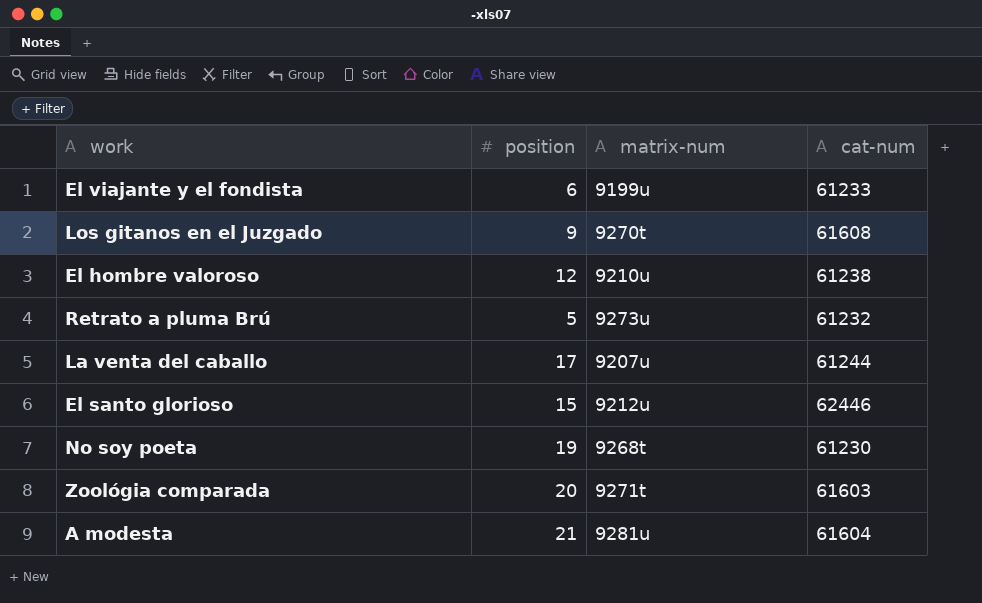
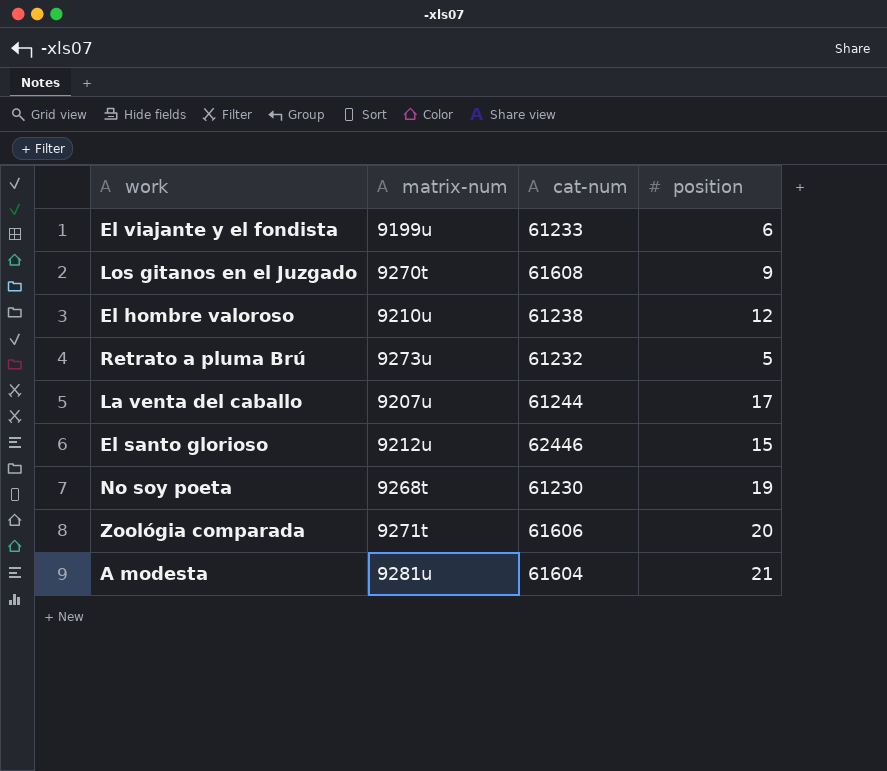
column position | position: 2 -> 4
Zoológia comparada | cat-num: 61603 -> 61606

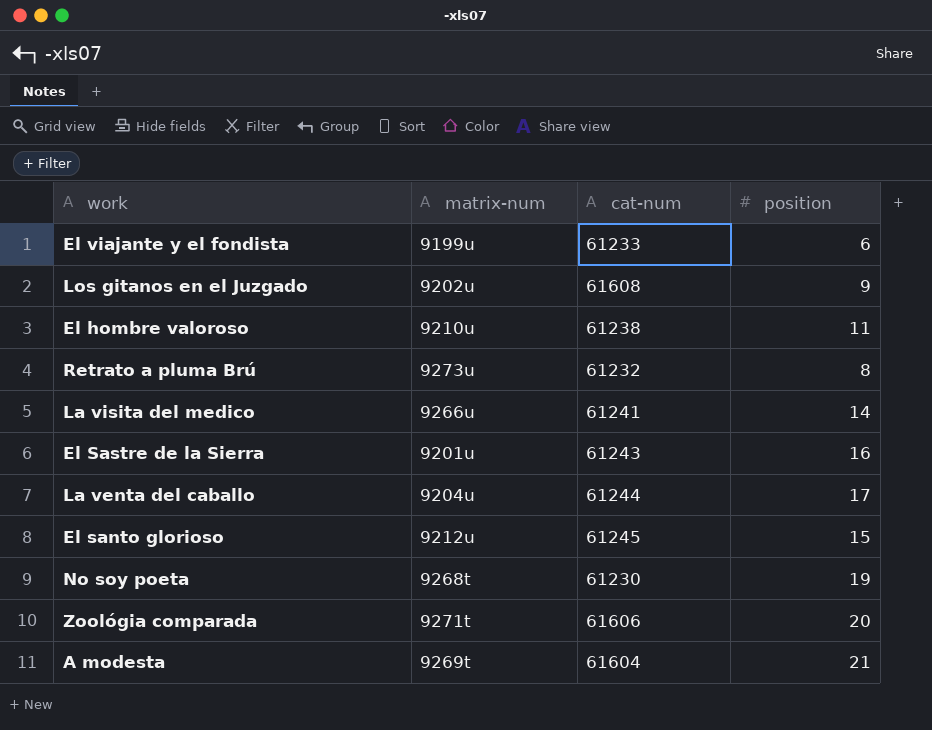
Los gitanos en el Juzgado | matrix-num: 9270t -> 9202u
El hombre valoroso | position: 12 -> 11
Retrato a pluma Brú | position: 5 -> 8
row La visita del medico: none -> 9266u | 61241 | 14
row El Sastre de la Sierra: none -> 9201u | 61243 | 16
La venta del caballo | matrix-num: 9207u -> 9204u
El santo glorioso | cat-num: 62446 -> 61245
A modesta | matrix-num: 9281u -> 9269t

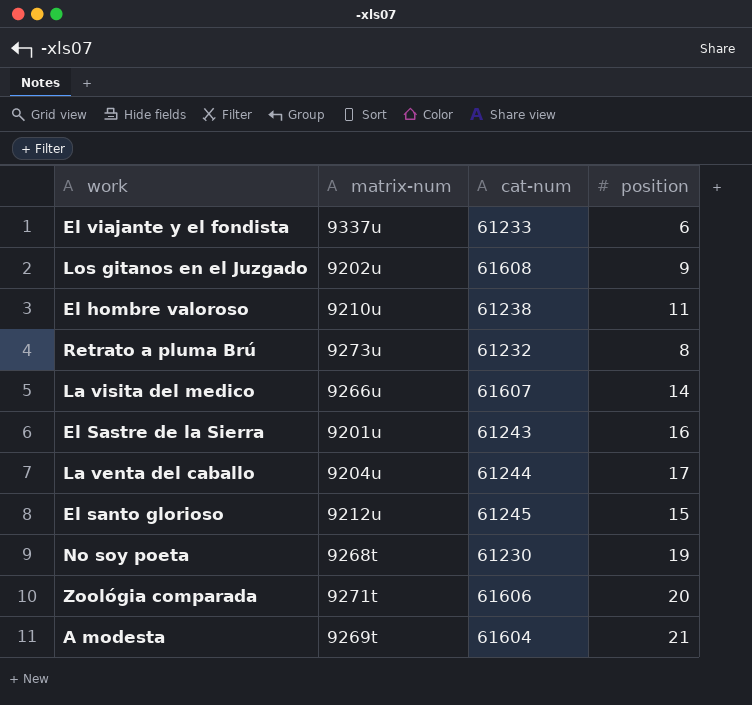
El viajante y el fondista | matrix-num: 9199u -> 9337u
La visita del medico | cat-num: 61241 -> 61607

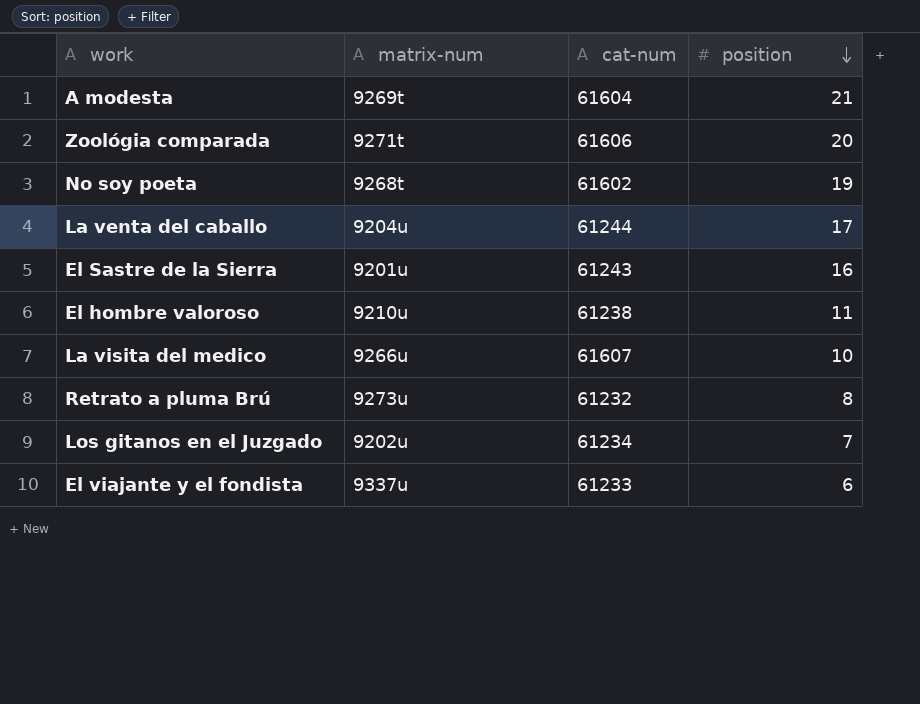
row order: none -> position descending
row El santo glorioso: 9212u | 61245 | 15 -> none
No soy poeta | cat-num: 61230 -> 61602
La visita del medico | position: 14 -> 10
Los gitanos en el Juzgado | cat-num: 61608 -> 61234
Los gitanos en el Juzgado | position: 9 -> 7

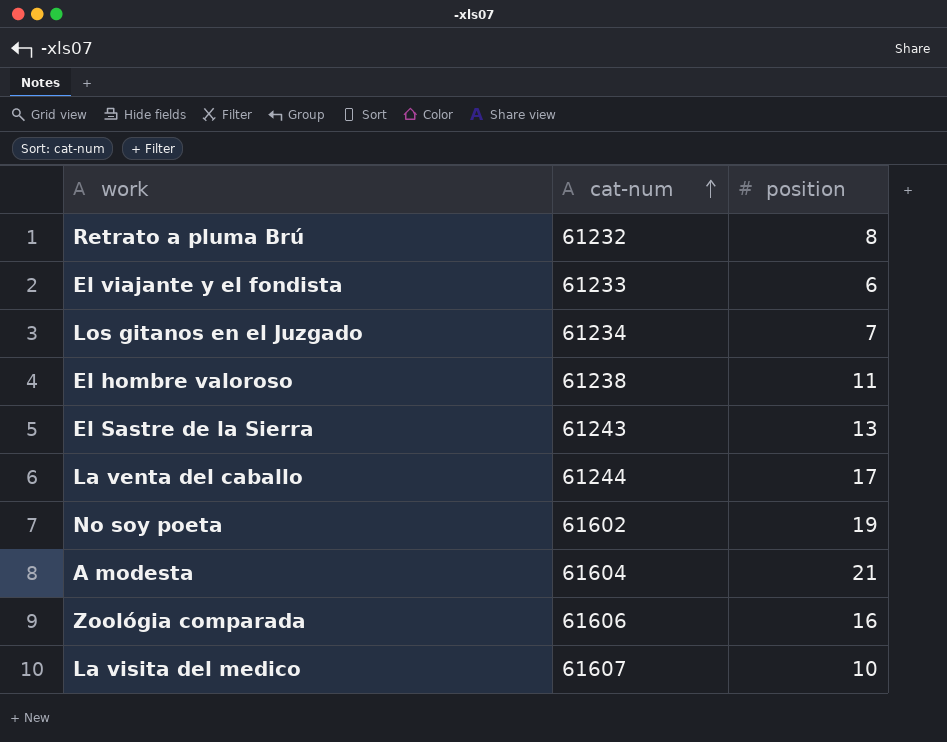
row order: position descending -> cat-num ascending
column matrix-num | position: 2 -> none
El Sastre de la Sierra | position: 16 -> 13
Zoológia comparada | position: 20 -> 16

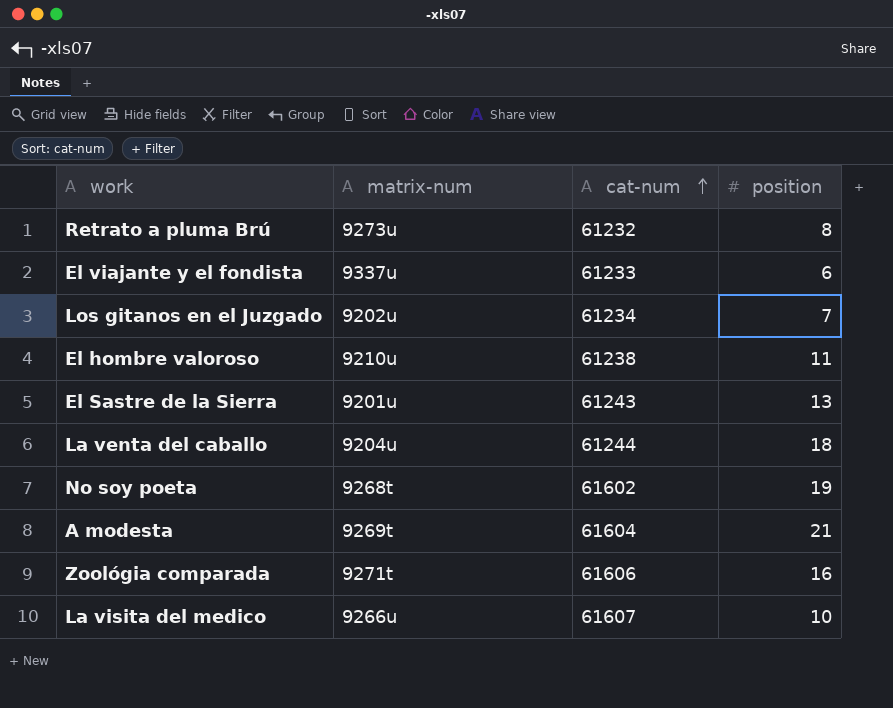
column matrix-num | position: none -> 2
La venta del caballo | position: 17 -> 18

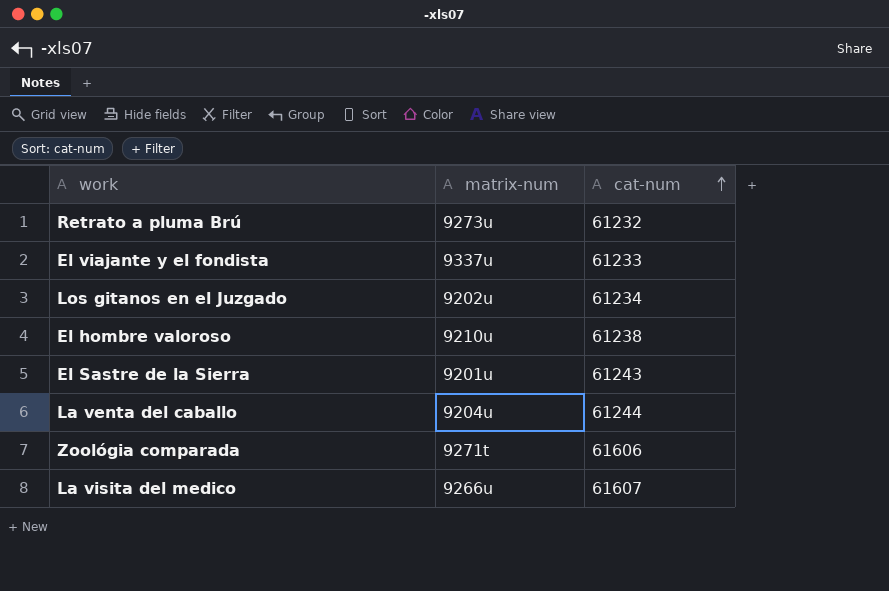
column position | position: 4 -> none
row No soy poeta: 9268t | 61602 | 19 -> none
row A modesta: 9269t | 61604 | 21 -> none

